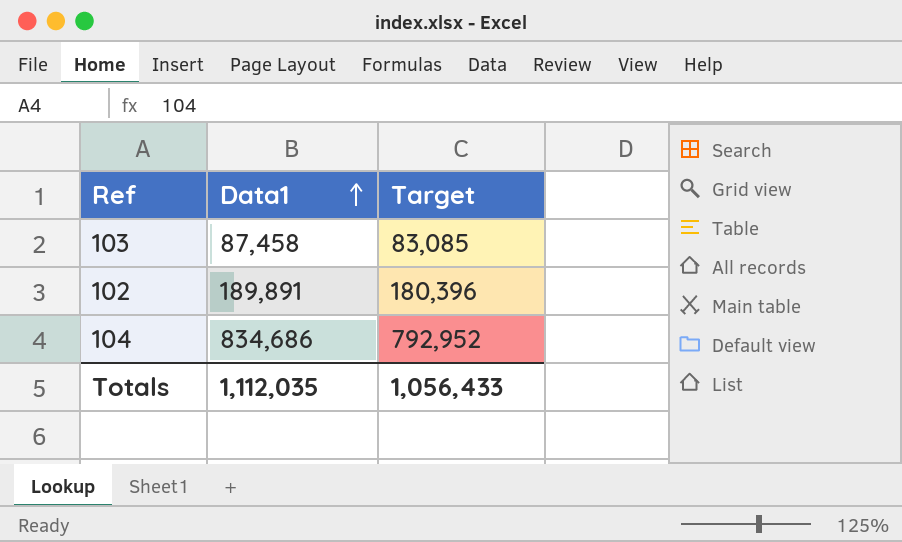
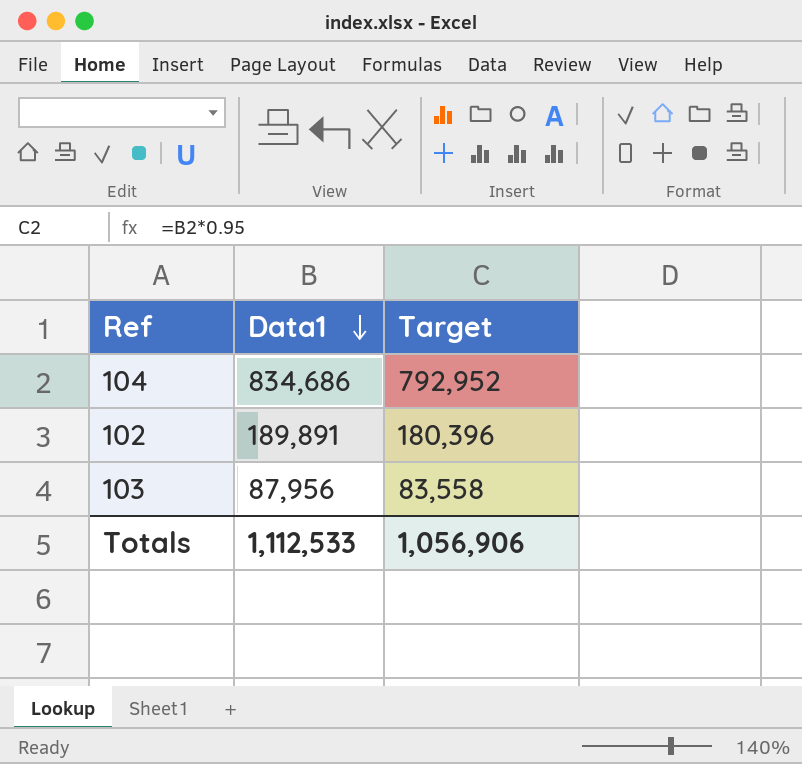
row order: Data1 ascending -> Data1 descending
103 | Data1: 87,458 -> 87,956
103 | Target: 83,085 -> 83,558
Totals | Data1: 1,112,035 -> 1,112,533
Totals | Target: 1,056,433 -> 1,056,906

